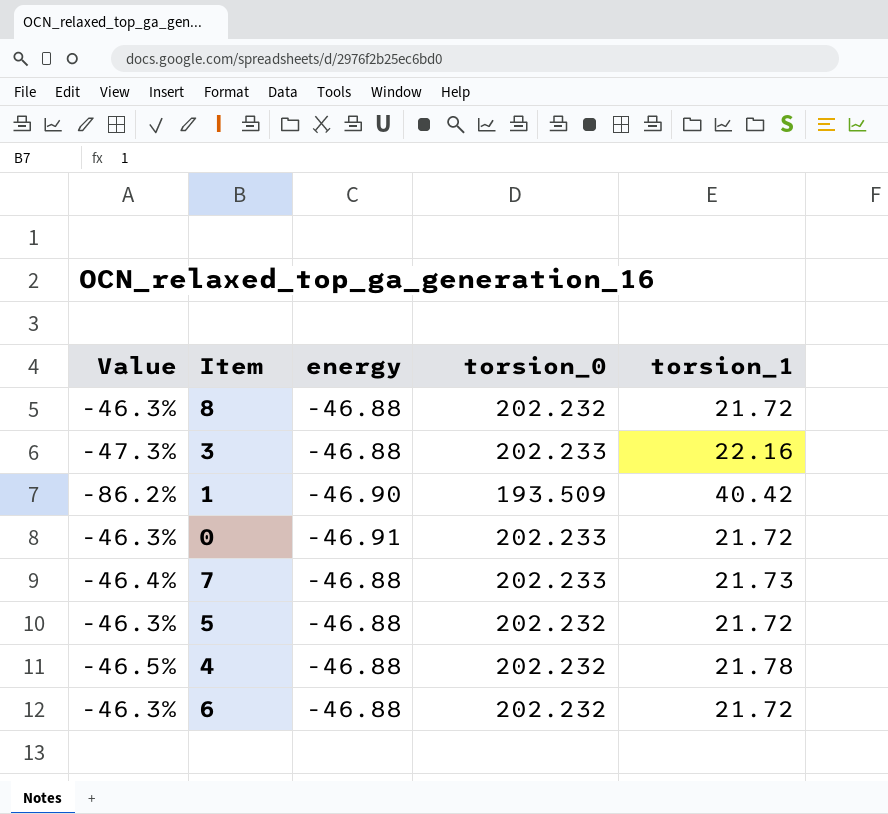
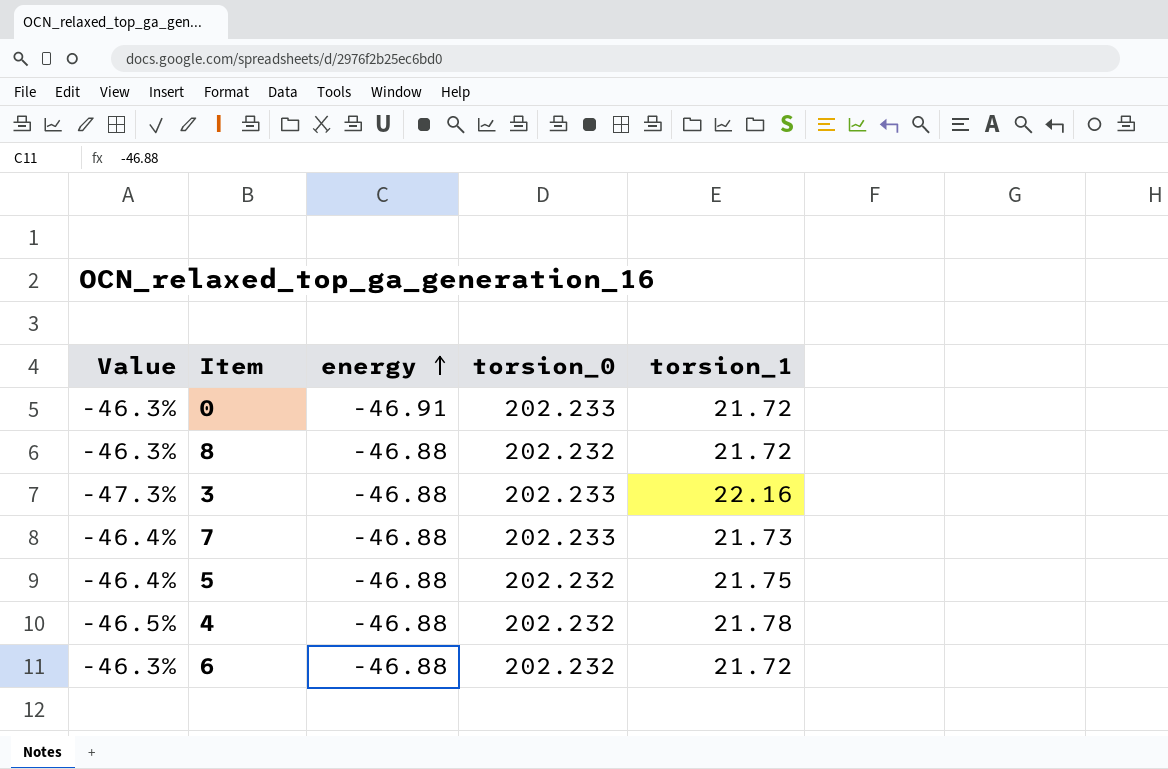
row order: none -> energy ascending
row 1: -86.2% | -46.90 | 193.509 | 40.42 -> none
5 | Value: -46.3% -> -46.4%
5 | torsion_1: 21.72 -> 21.75

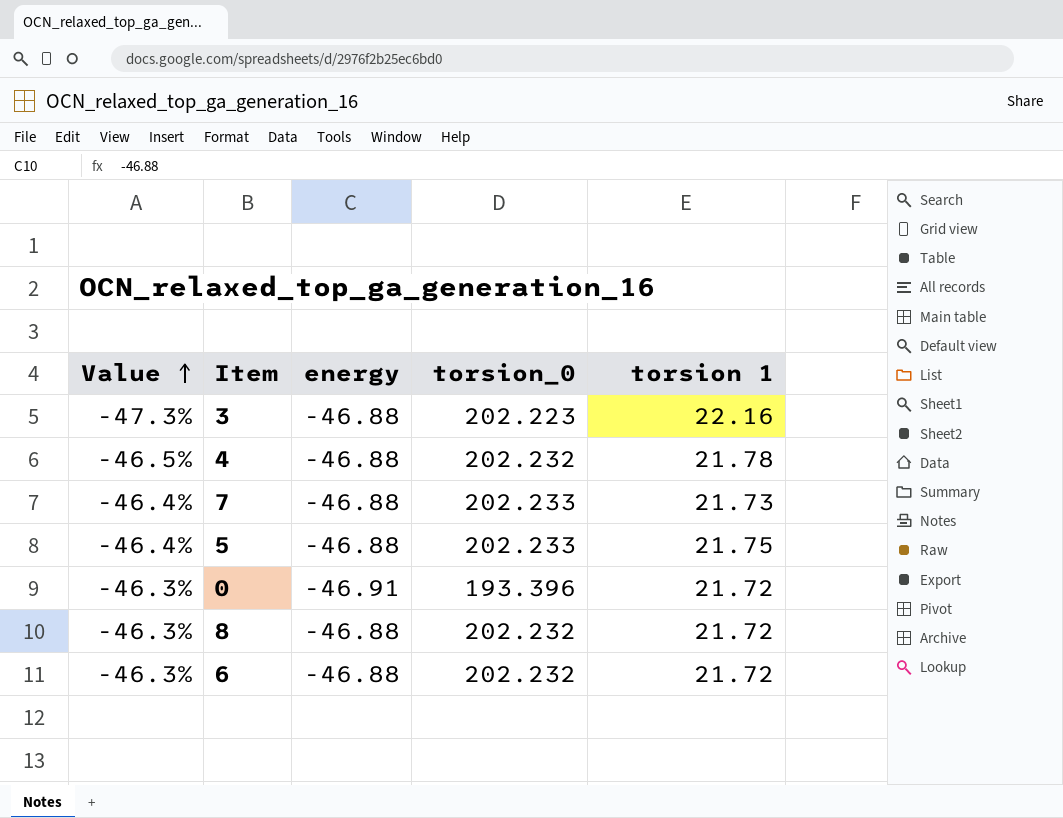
row order: energy ascending -> Value ascending
column name: torsion_1 -> torsion 1
3 | torsion_0: 202.233 -> 202.223
5 | torsion_0: 202.232 -> 202.233
0 | torsion_0: 202.233 -> 193.396

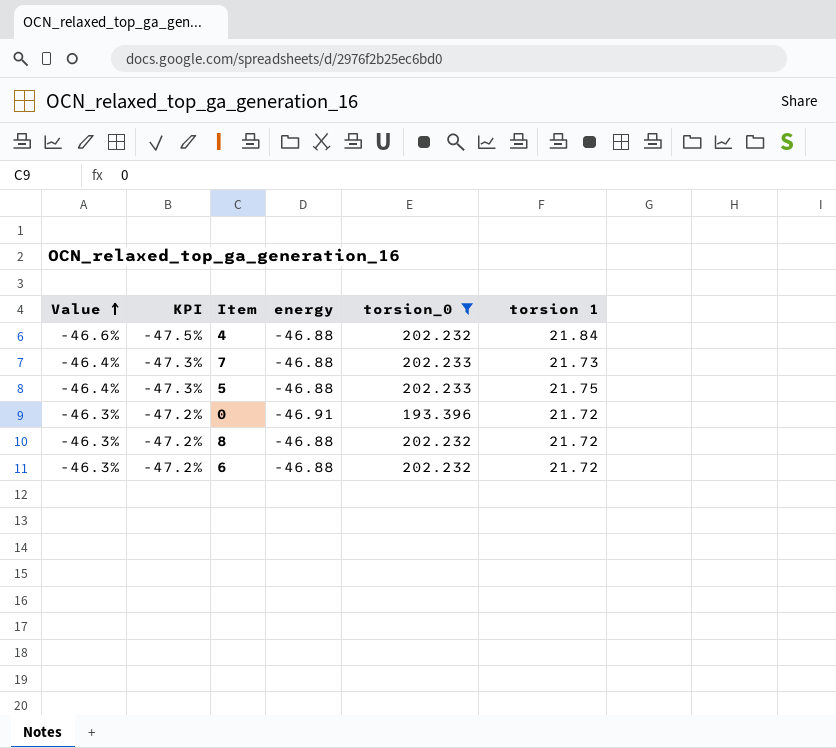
filter: none -> torsion_0 != 202.223
column KPI | formula: none -> [Value] * 1.02
4 | Value: -46.5% -> -46.6%
4 | torsion 1: 21.78 -> 21.84

